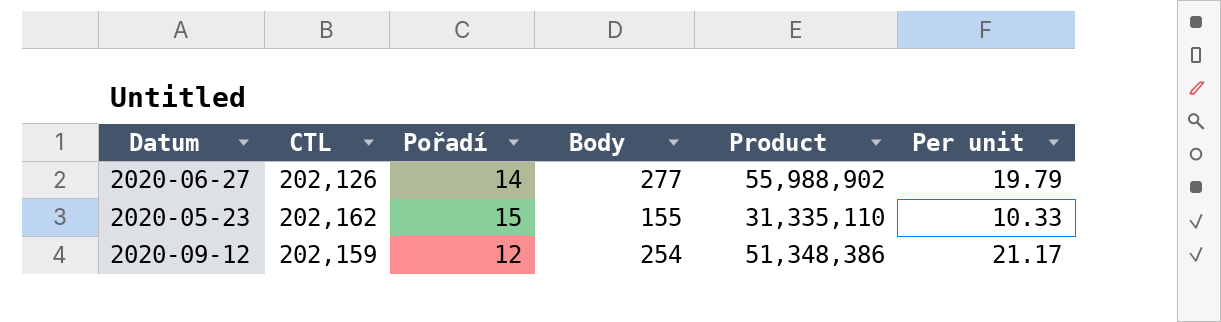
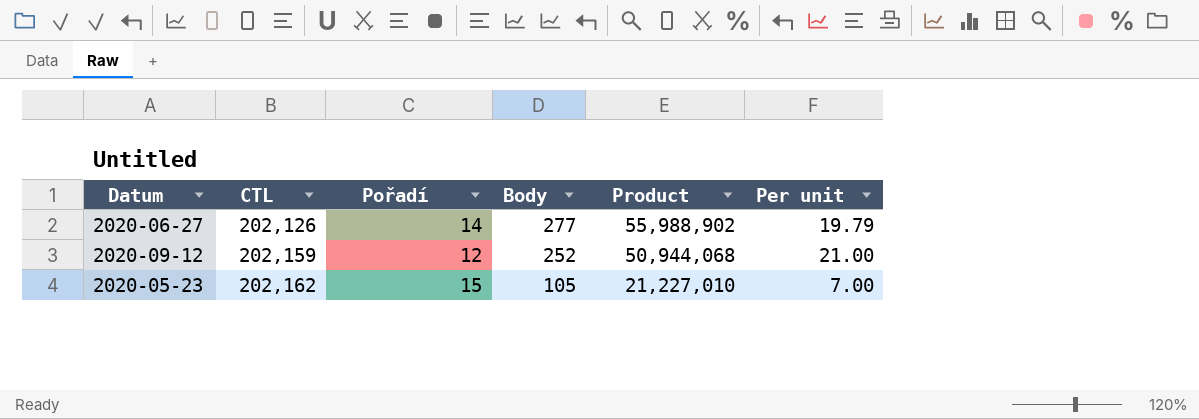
row order: none -> CTL ascending
2020-09-12 | Body: 254 -> 252
2020-09-12 | Product: 51,348,386 -> 50,944,068
2020-09-12 | Per unit: 21.17 -> 21.00
2020-05-23 | Body: 155 -> 105
2020-05-23 | Product: 31,335,110 -> 21,227,010
2020-05-23 | Per unit: 10.33 -> 7.00

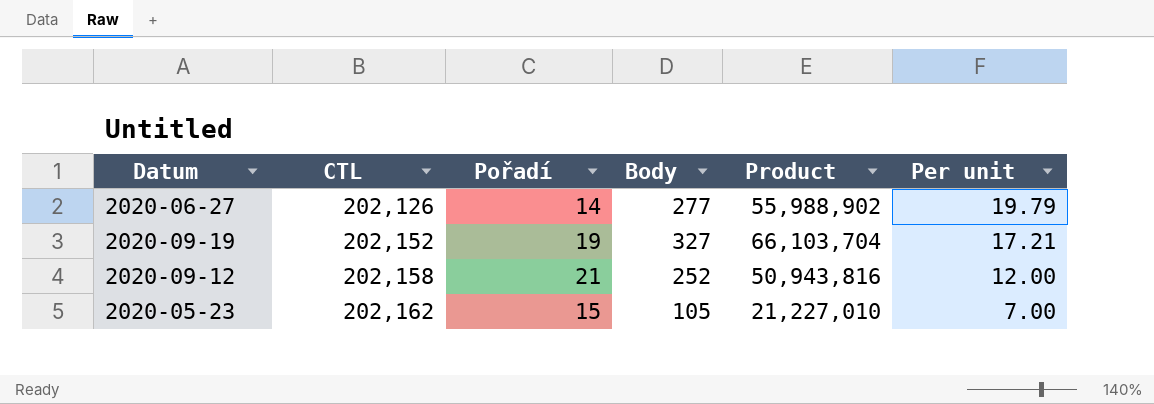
row 2020-09-19: none -> 202,152 | 19 | 327 | 66,103,704 | 17.21
2020-09-12 | CTL: 202,159 -> 202,158
2020-09-12 | Pořadí: 12 -> 21
2020-09-12 | Product: 50,944,068 -> 50,943,816
2020-09-12 | Per unit: 21.00 -> 12.00

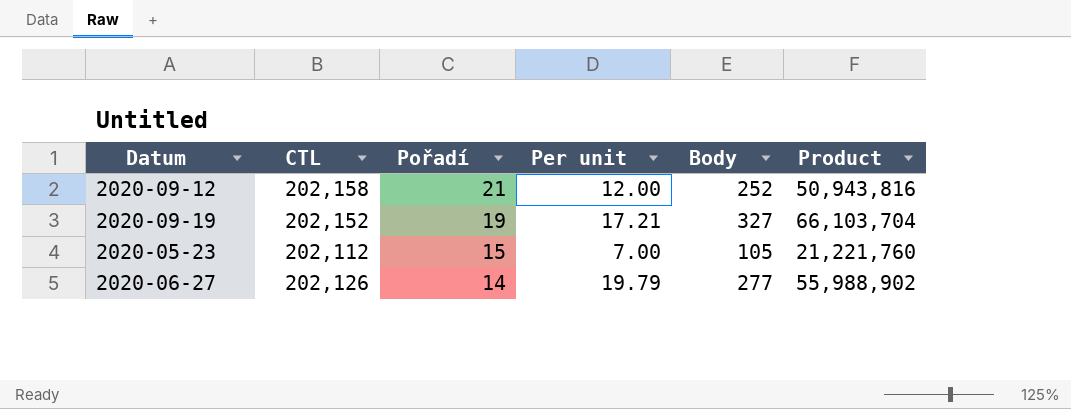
row order: CTL ascending -> Pořadí descending
column Per unit | position: 6 -> 4
2020-05-23 | CTL: 202,162 -> 202,112
2020-05-23 | Product: 21,227,010 -> 21,221,760

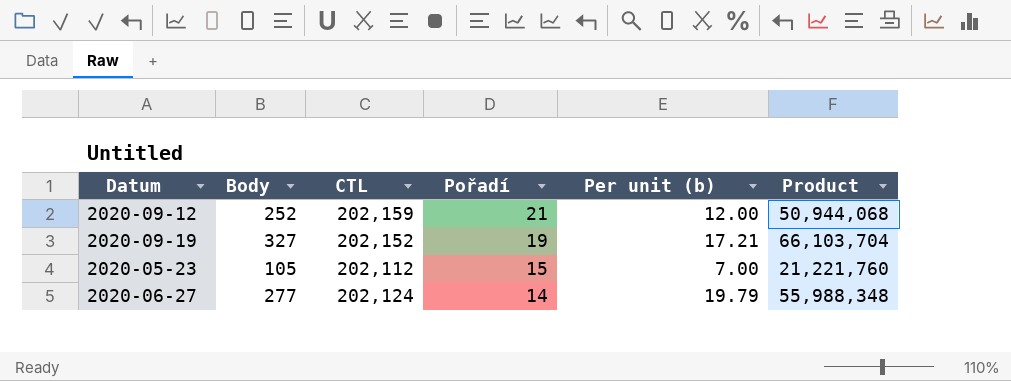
column Body | position: 5 -> 2
column name: Per unit -> Per unit (b)
2020-09-12 | CTL: 202,158 -> 202,159
2020-09-12 | Product: 50,943,816 -> 50,944,068
2020-06-27 | CTL: 202,126 -> 202,124
2020-06-27 | Product: 55,988,902 -> 55,988,348

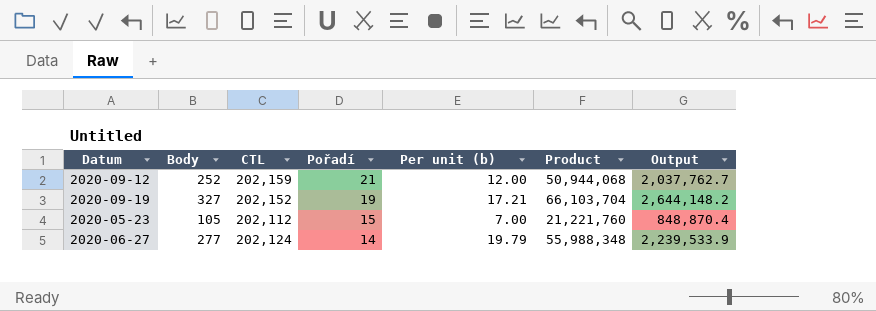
column Output | formula: none -> [Product] * 0.04

